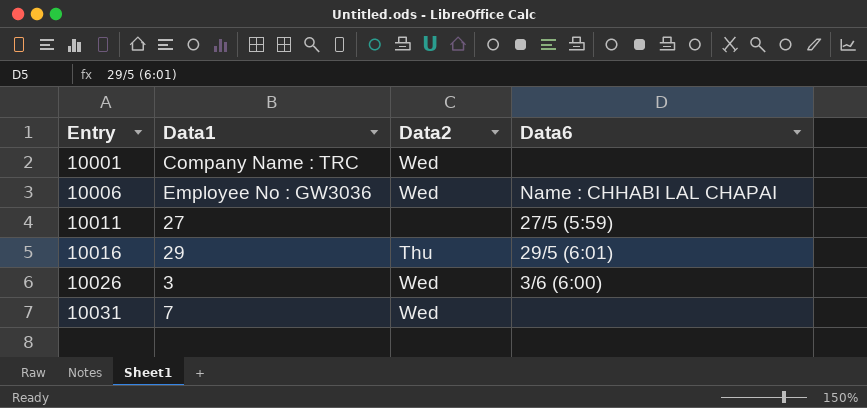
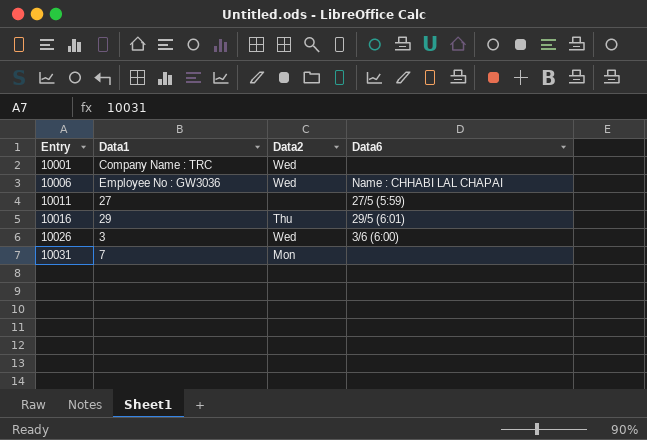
10031 | Data2: Wed -> Mon

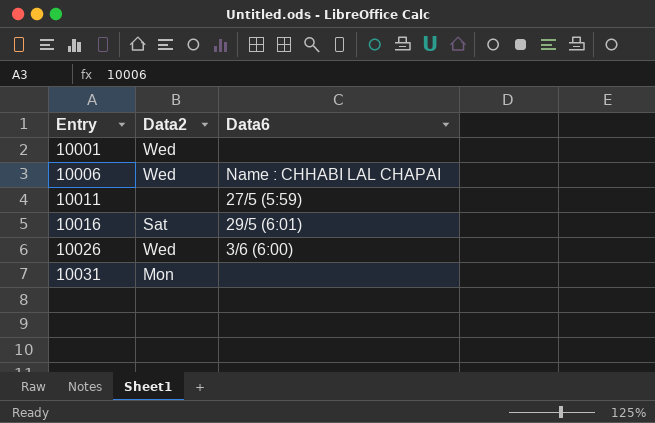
column Data1 | position: 2 -> none
10016 | Data2: Thu -> Sat

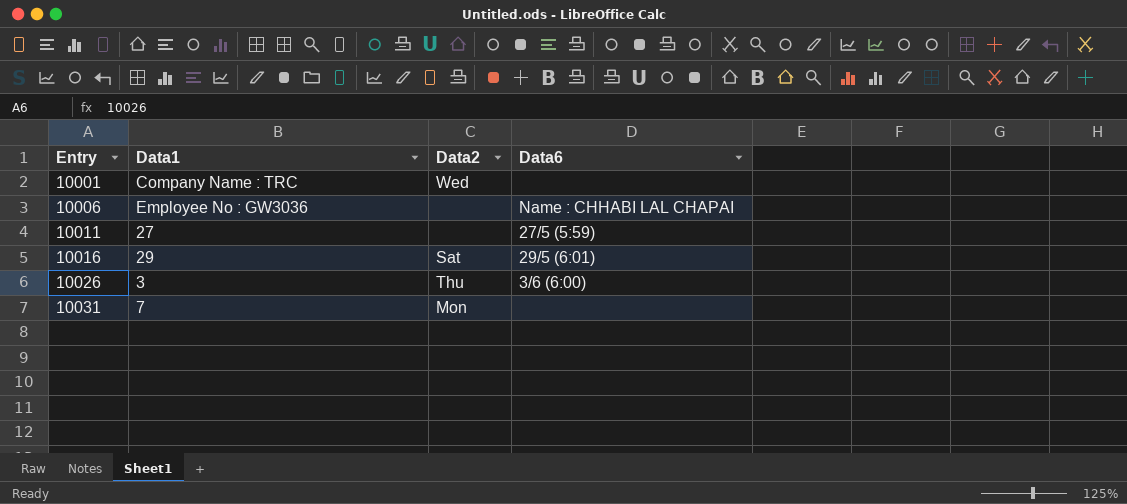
column Data1 | position: none -> 2
10006 | Data2: Wed -> none
10026 | Data2: Wed -> Thu

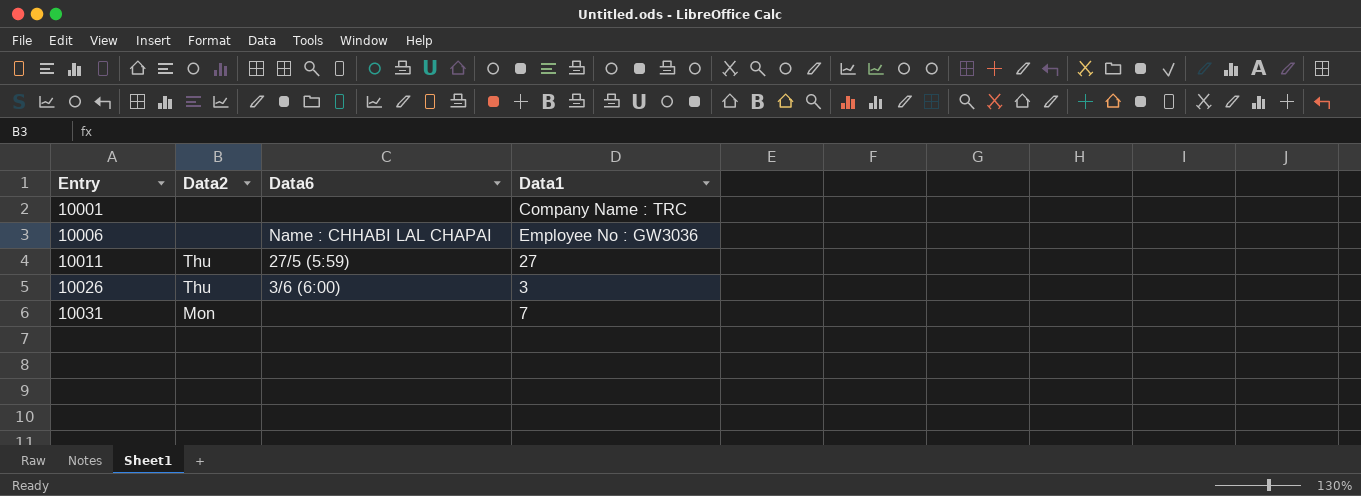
column Data1 | position: 2 -> 4
row 10016: 29 | Sat | 29/5 (6:01) -> none
10001 | Data2: Wed -> none
10011 | Data2: none -> Thu

